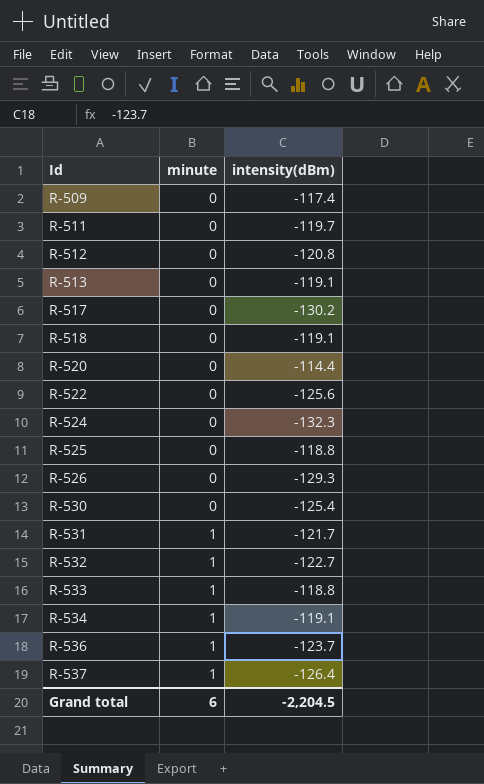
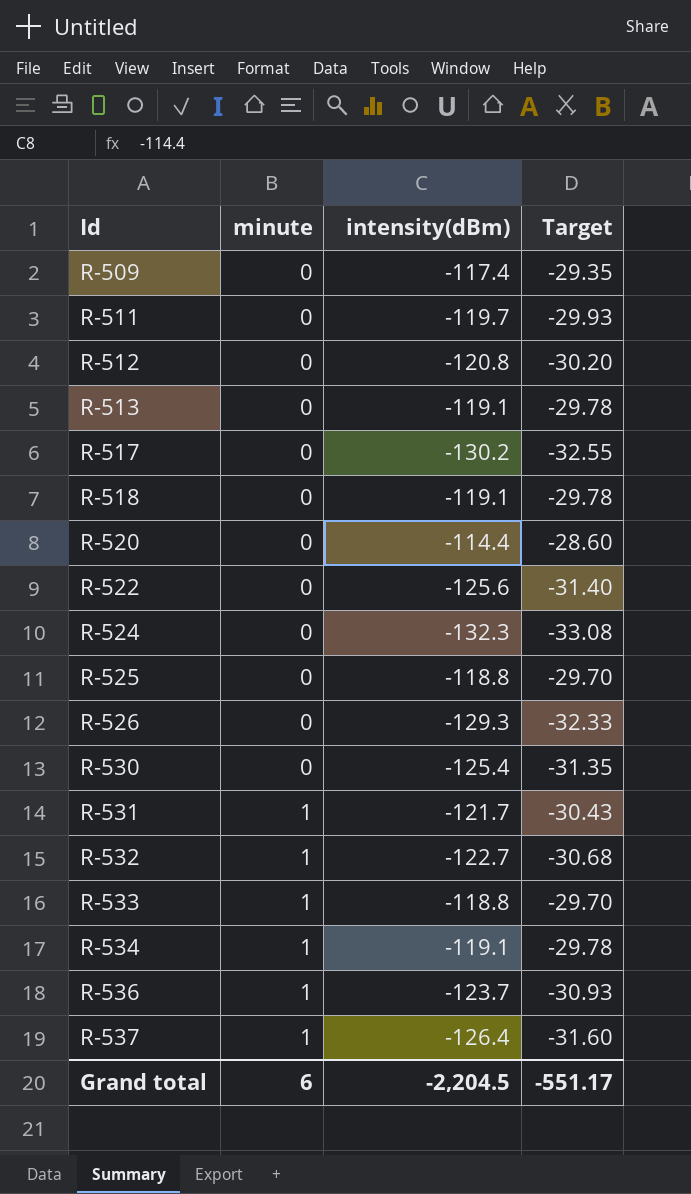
column Target | formula: none -> [intensity(dBm)] * 0.25

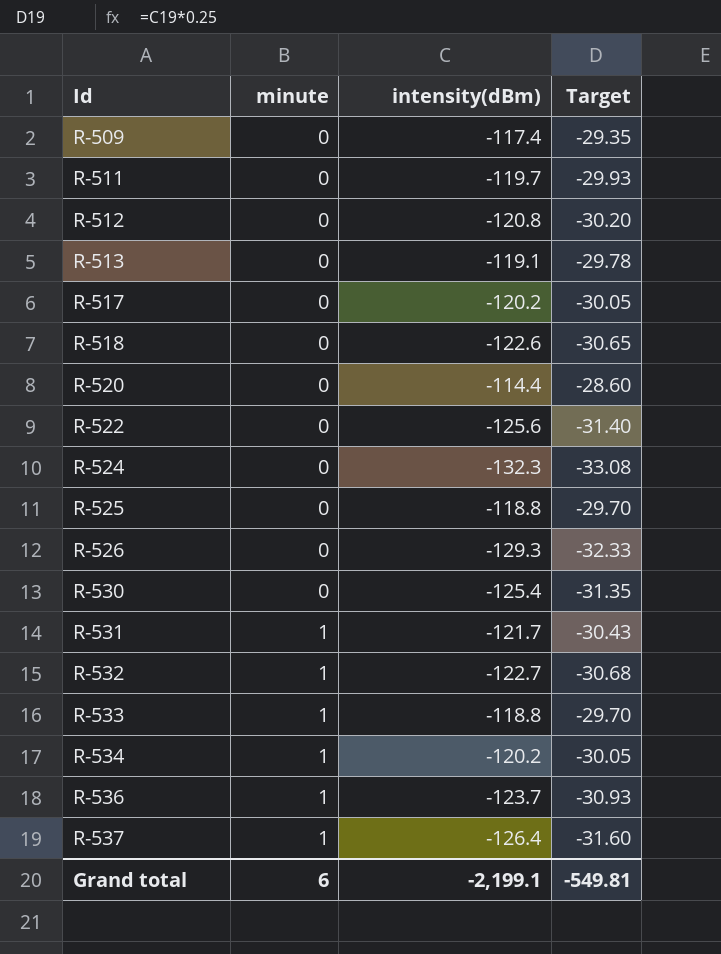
R-517 | intensity(dBm): -130.2 -> -120.2
R-517 | Target: -32.55 -> -30.05
R-518 | intensity(dBm): -119.1 -> -122.6
R-518 | Target: -29.78 -> -30.65
R-534 | intensity(dBm): -119.1 -> -120.2
R-534 | Target: -29.78 -> -30.05
Grand total | intensity(dBm): -2,204.5 -> -2,199.1
Grand total | Target: -551.17 -> -549.81

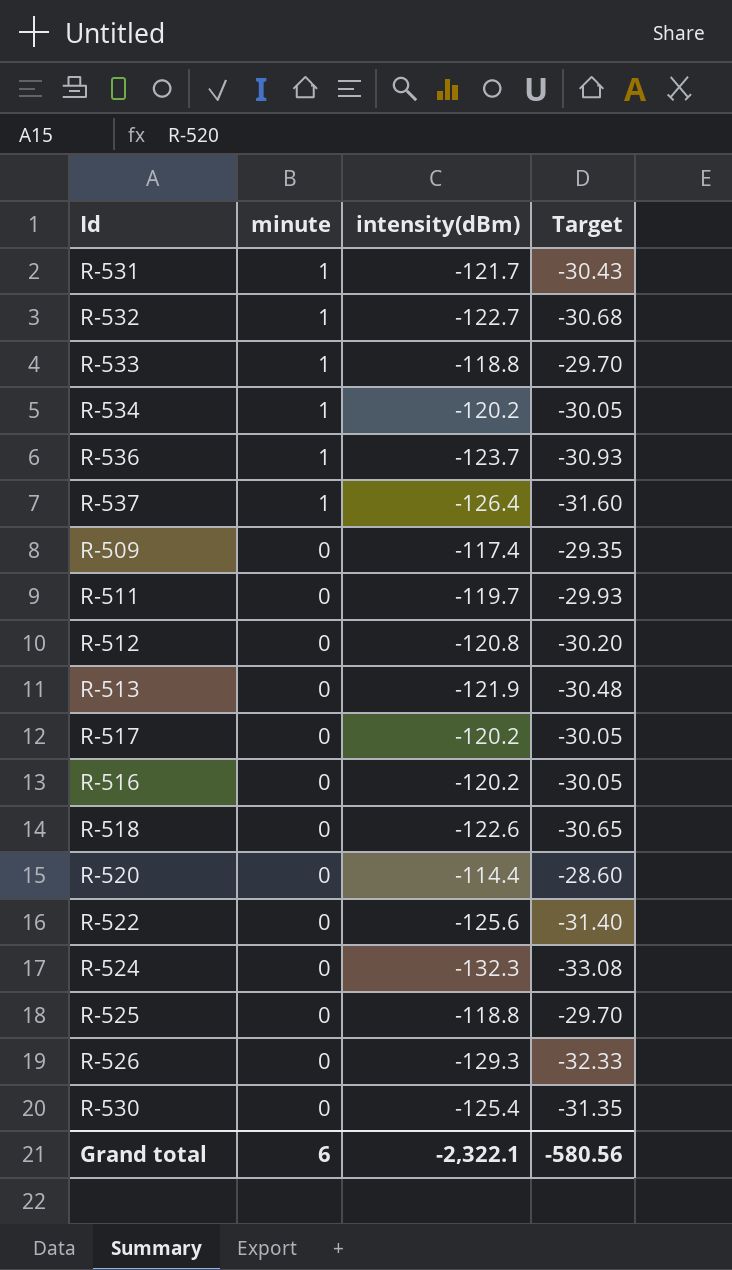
row order: Id ascending -> minute descending
R-513 | intensity(dBm): -119.1 -> -121.9
R-513 | Target: -29.78 -> -30.48
row R-516: none -> 0 | -120.2 | -30.05
Grand total | intensity(dBm): -2,199.1 -> -2,322.1
Grand total | Target: -549.81 -> -580.56

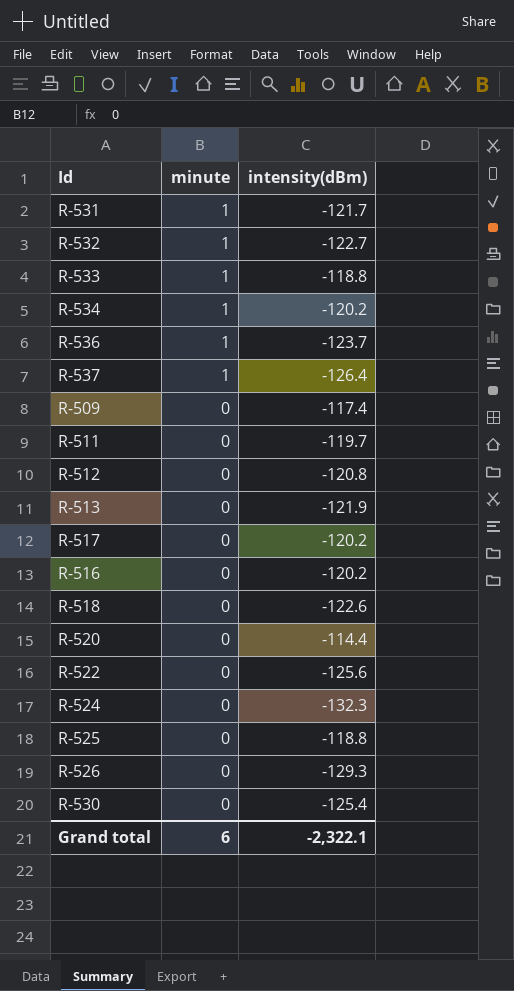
column Target | formula: [intensity(dBm)] * 0.25 -> none

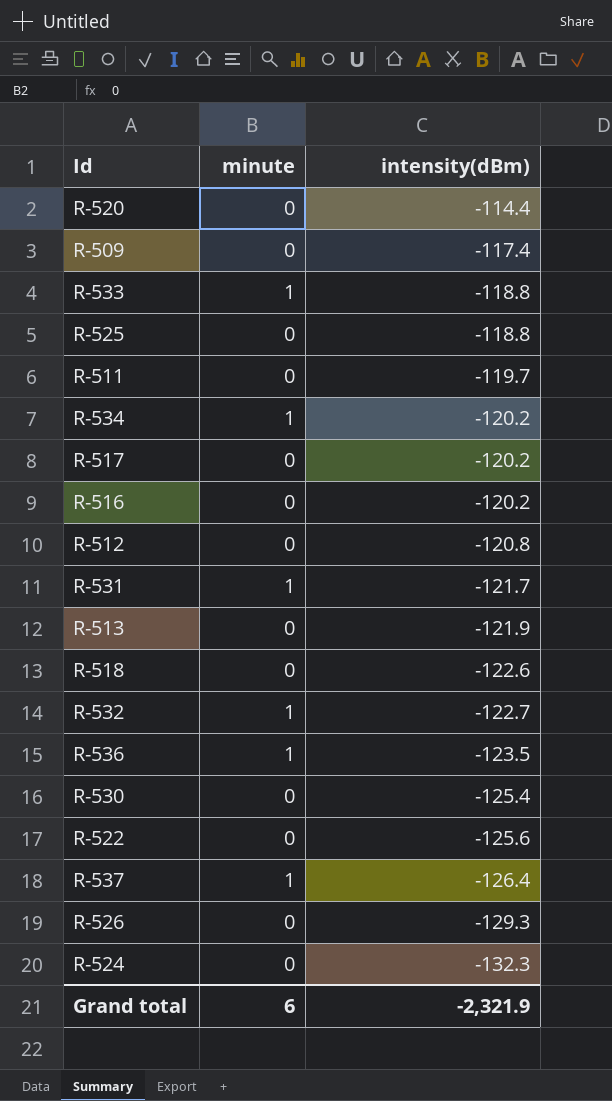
row order: minute descending -> intensity(dBm) descending
R-536 | intensity(dBm): -123.7 -> -123.5
Grand total | intensity(dBm): -2,322.1 -> -2,321.9

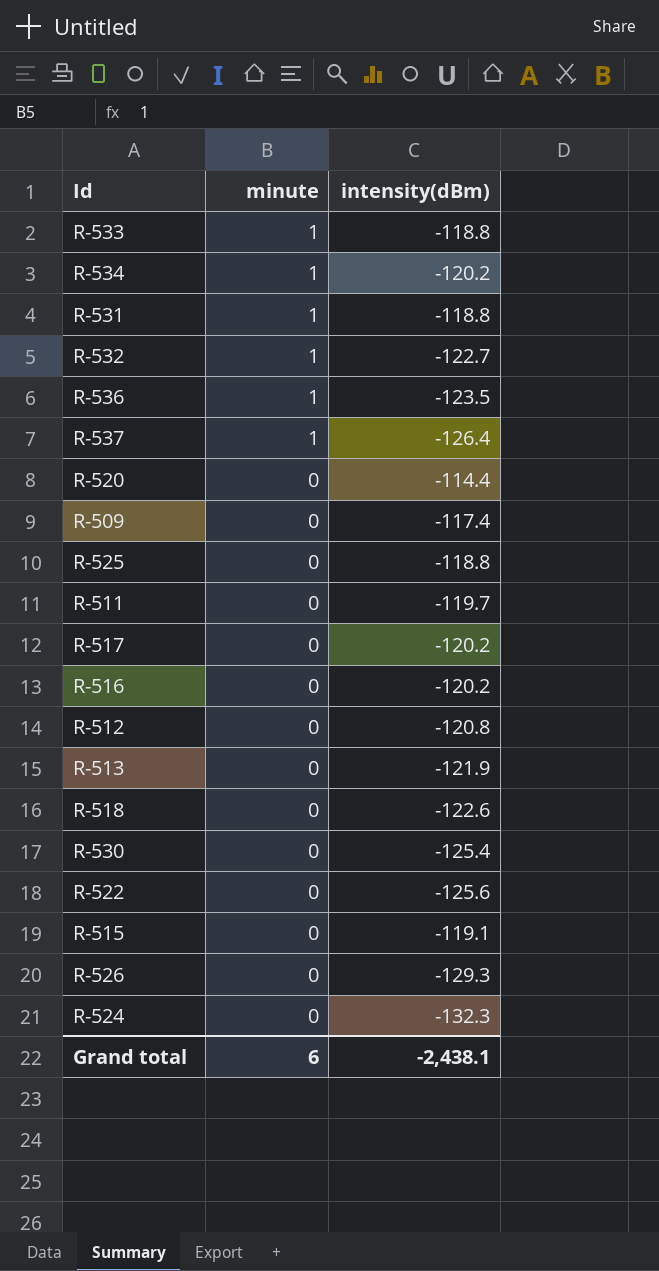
row order: intensity(dBm) descending -> minute descending
R-531 | intensity(dBm): -121.7 -> -118.8
row R-515: none -> 0 | -119.1
Grand total | intensity(dBm): -2,321.9 -> -2,438.1

